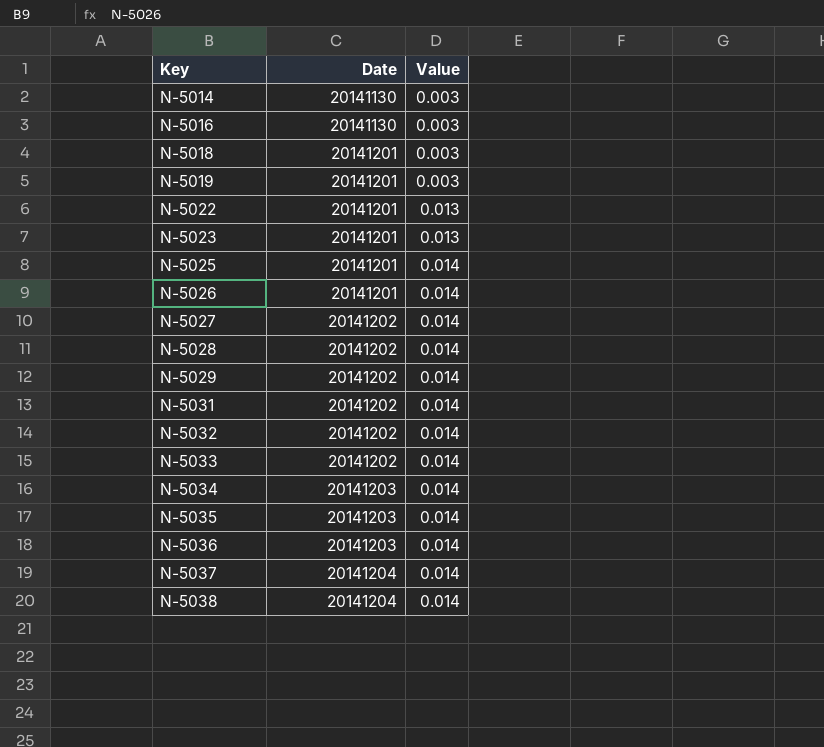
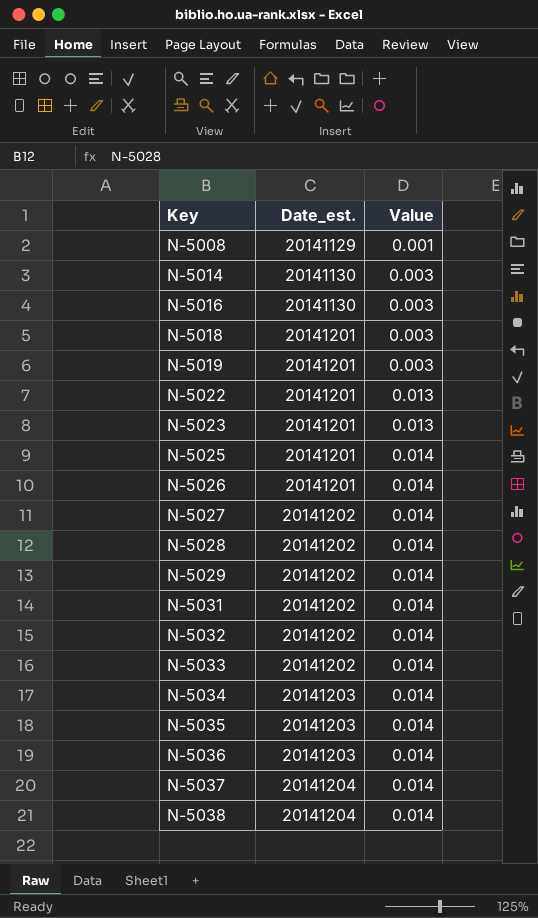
column name: Date -> Date_est.
row N-5008: none -> 20141129 | 0.001

